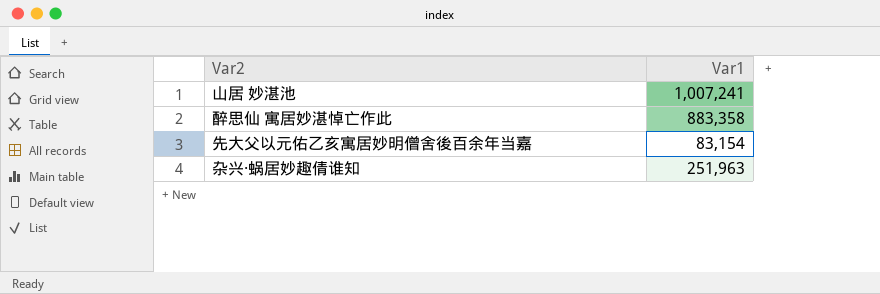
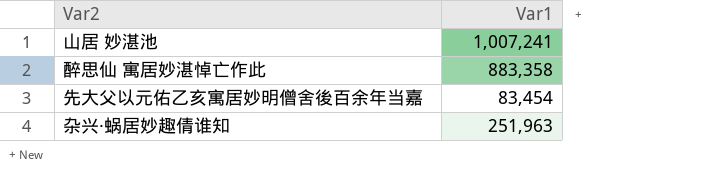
先大父以元佑乙亥寓居妙明僧舍後百余年当嘉 | Var1: 83,154 -> 83,454

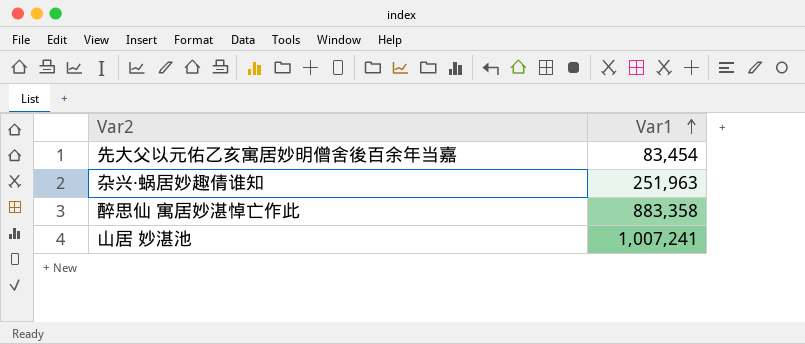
row order: none -> Var1 ascending

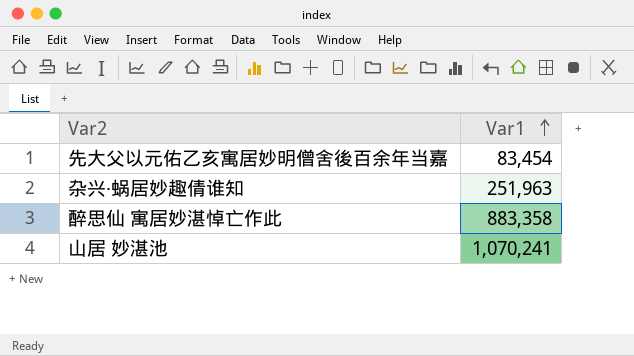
山居 妙湛池 | Var1: 1,007,241 -> 1,070,241

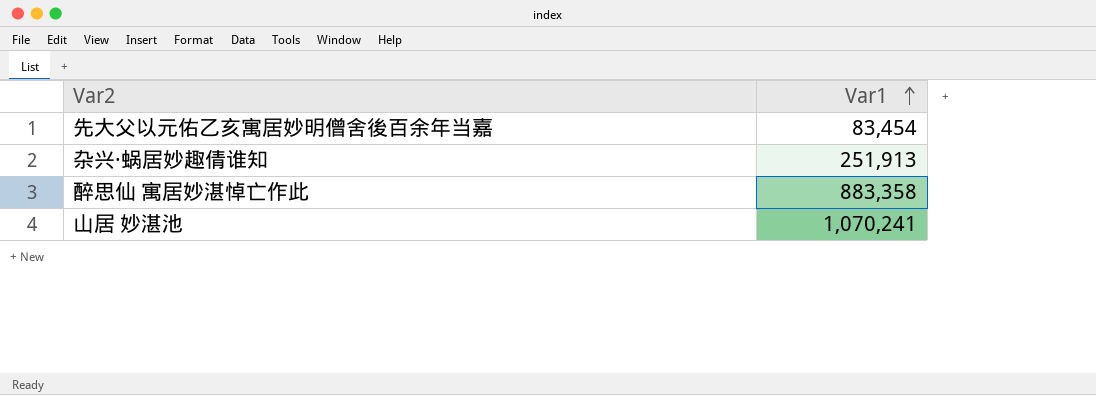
杂兴·蜗居妙趣倩谁知 | Var1: 251,963 -> 251,913

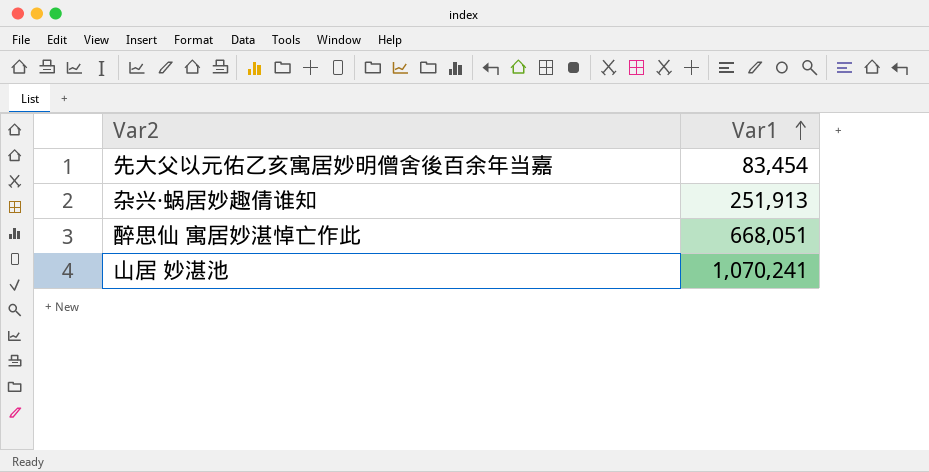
醉思仙 寓居妙湛悼亡作此 | Var1: 883,358 -> 668,051

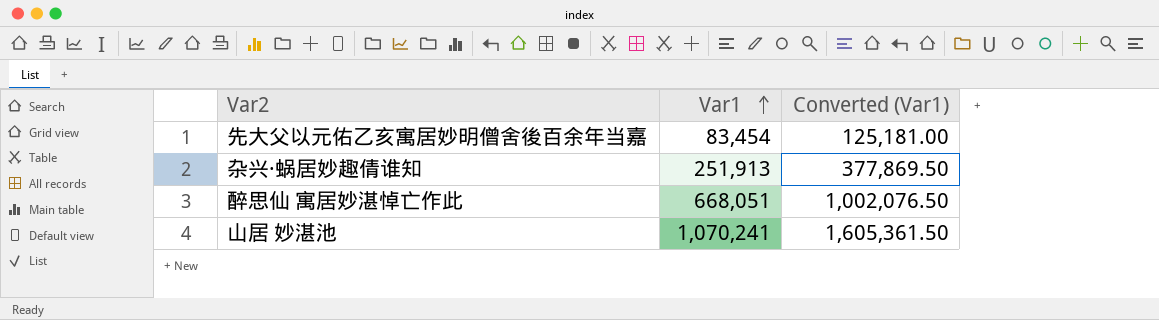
column Converted (Var1) | formula: none -> [Var1] * 1.5

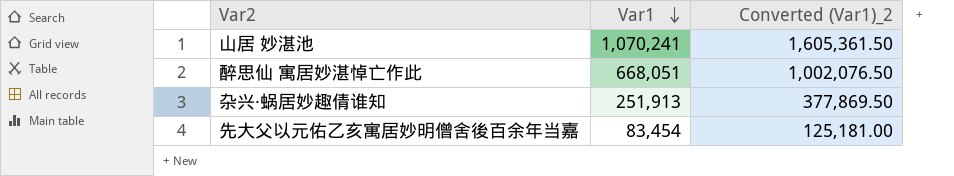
row order: Var1 ascending -> Var1 descending
column name: Converted (Var1) -> Converted (Var1)_2

